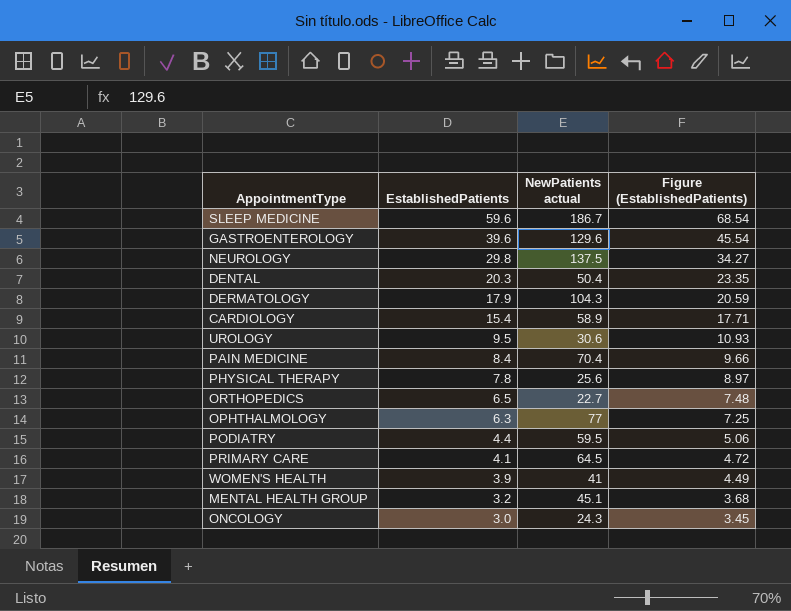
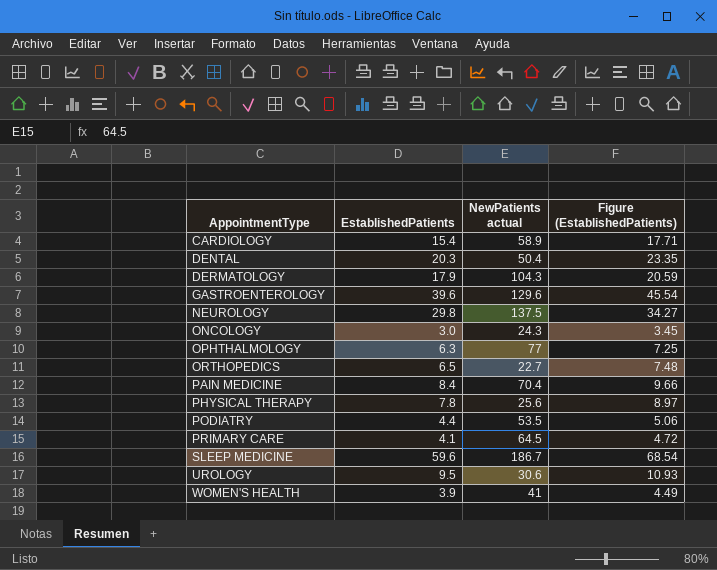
row order: EstablishedPatients descending -> AppointmentType ascending
row MENTAL HEALTH GROUP: 3.2 | 45.1 | 3.68 -> none
PODIATRY | NewPatients actual: 59.5 -> 53.5

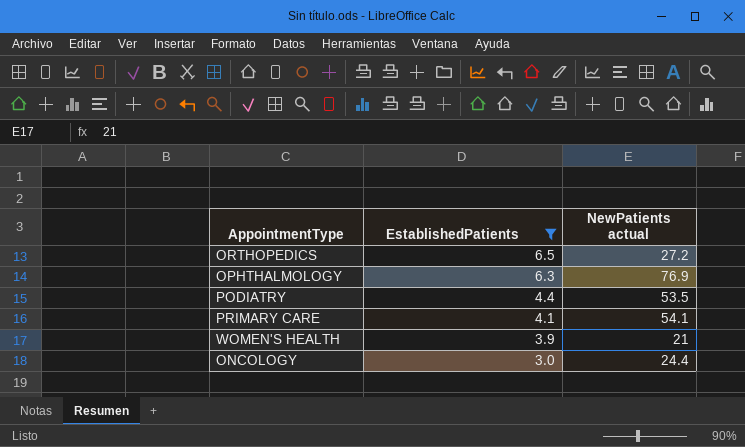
filter: none -> EstablishedPatients <= 6.5
row order: AppointmentType ascending -> EstablishedPatients descending
column Figure (EstablishedPatients) | formula: [EstablishedPatients] * 1.15 -> none
ORTHOPEDICS | NewPatients actual: 22.7 -> 27.2
OPHTHALMOLOGY | NewPatients actual: 77 -> 76.9
PRIMARY CARE | NewPatients actual: 64.5 -> 54.1
WOMEN'S HEALTH | NewPatients actual: 41 -> 21
ONCOLOGY | NewPatients actual: 24.3 -> 24.4

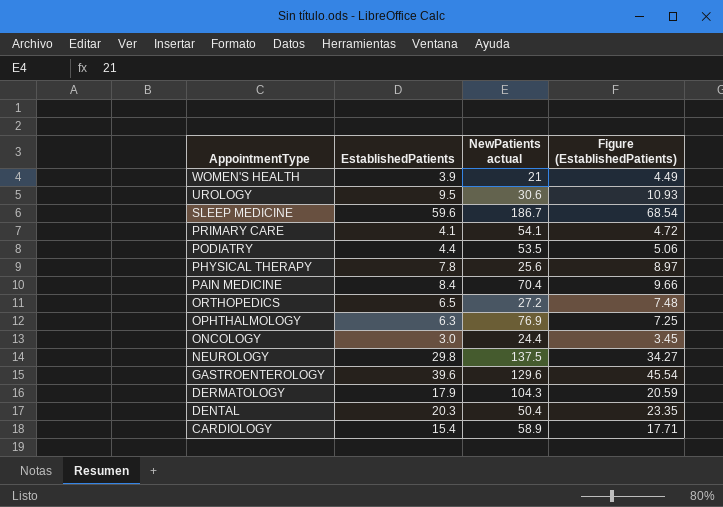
filter: EstablishedPatients <= 6.5 -> none
row order: EstablishedPatients descending -> AppointmentType descending
column Figure (EstablishedPatients) | formula: none -> [EstablishedPatients] * 1.15

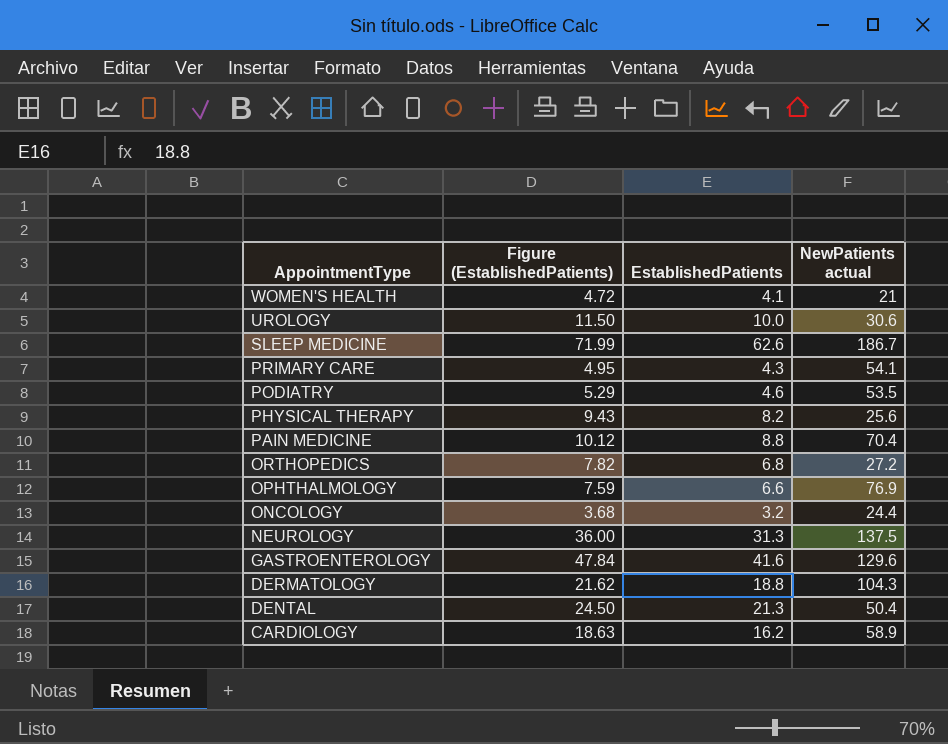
column Figure (EstablishedPatients) | position: 4 -> 2
WOMEN'S HEALTH | Figure (EstablishedPatients): 4.49 -> 4.72
WOMEN'S HEALTH | EstablishedPatients: 3.9 -> 4.1
UROLOGY | Figure (EstablishedPatients): 10.93 -> 11.50
UROLOGY | EstablishedPatients: 9.5 -> 10.0
SLEEP MEDICINE | Figure (EstablishedPatients): 68.54 -> 71.99
SLEEP MEDICINE | EstablishedPatients: 59.6 -> 62.6
PRIMARY CARE | Figure (EstablishedPatients): 4.72 -> 4.95
PRIMARY CARE | EstablishedPatients: 4.1 -> 4.3
PODIATRY | Figure (EstablishedPatients): 5.06 -> 5.29
PODIATRY | EstablishedPatients: 4.4 -> 4.6
PHYSICAL THERAPY | Figure (EstablishedPatients): 8.97 -> 9.43
PHYSICAL THERAPY | EstablishedPatients: 7.8 -> 8.2
PAIN MEDICINE | Figure (EstablishedPatients): 9.66 -> 10.12
PAIN MEDICINE | EstablishedPatients: 8.4 -> 8.8
ORTHOPEDICS | Figure (EstablishedPatients): 7.48 -> 7.82
ORTHOPEDICS | EstablishedPatients: 6.5 -> 6.8
OPHTHALMOLOGY | Figure (EstablishedPatients): 7.25 -> 7.59
OPHTHALMOLOGY | EstablishedPatients: 6.3 -> 6.6
ONCOLOGY | Figure (EstablishedPatients): 3.45 -> 3.68
ONCOLOGY | EstablishedPatients: 3.0 -> 3.2
NEUROLOGY | Figure (EstablishedPatients): 34.27 -> 36.00
NEUROLOGY | EstablishedPatients: 29.8 -> 31.3
GASTROENTEROLOGY | Figure (EstablishedPatients): 45.54 -> 47.84
GASTROENTEROLOGY | EstablishedPatients: 39.6 -> 41.6
DERMATOLOGY | Figure (EstablishedPatients): 20.59 -> 21.62
DERMATOLOGY | EstablishedPatients: 17.9 -> 18.8
DENTAL | Figure (EstablishedPatients): 23.35 -> 24.50
DENTAL | EstablishedPatients: 20.3 -> 21.3
CARDIOLOGY | Figure (EstablishedPatients): 17.71 -> 18.63
CARDIOLOGY | EstablishedPatients: 15.4 -> 16.2

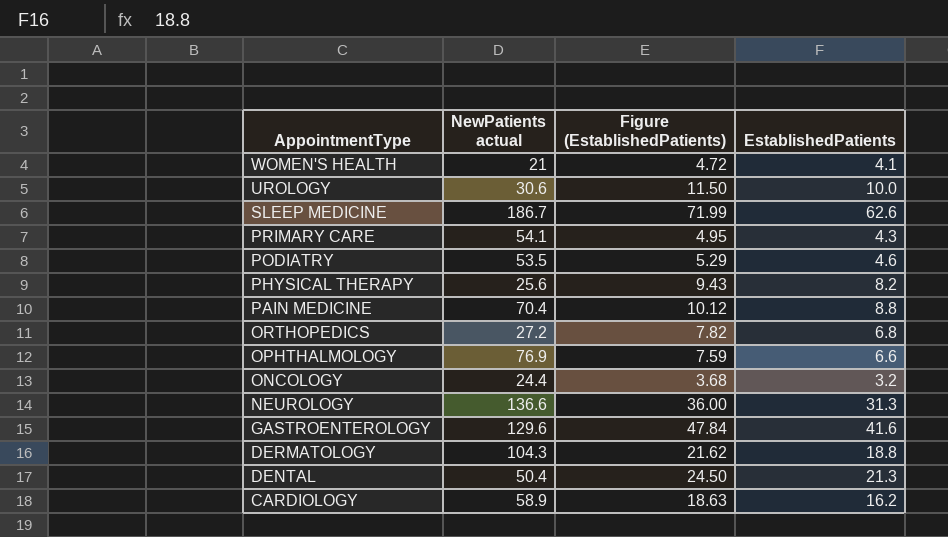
column NewPatients actual | position: 4 -> 2
NEUROLOGY | NewPatients actual: 137.5 -> 136.6

